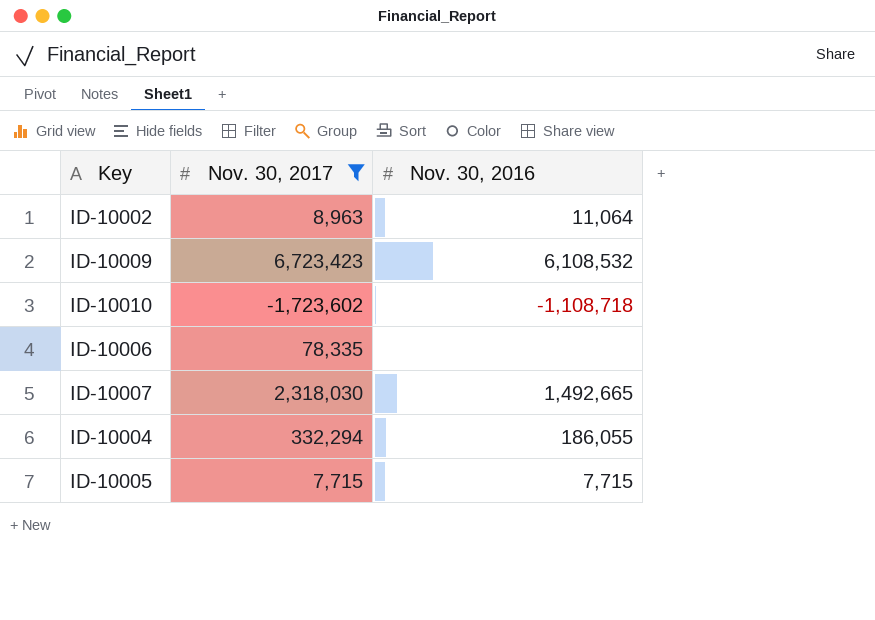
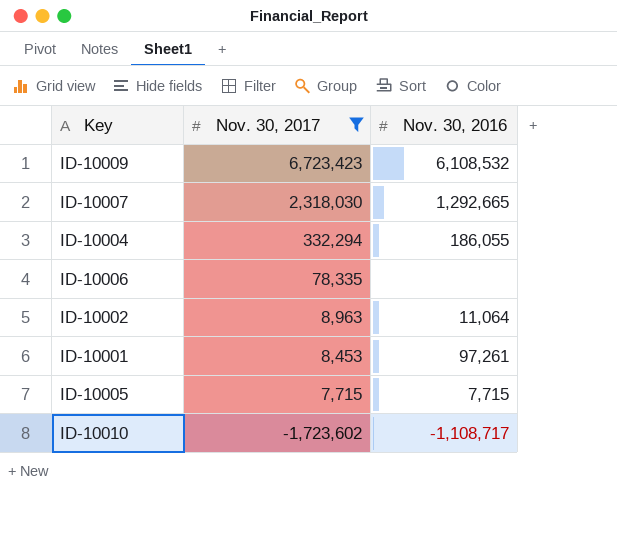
row order: none -> Nov. 30, 2017 descending
ID-10007 | Nov. 30, 2016: 1,492,665 -> 1,292,665
row ID-10001: none -> 8,453 | 97,261
ID-10010 | Nov. 30, 2016: -1,108,718 -> -1,108,717

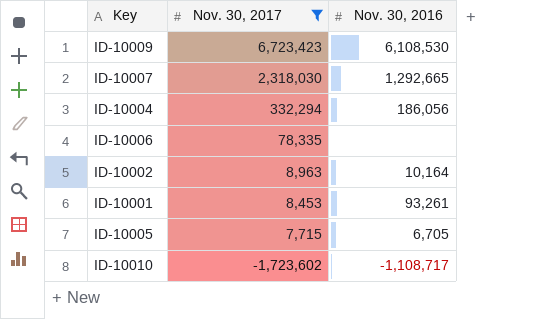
ID-10009 | Nov. 30, 2016: 6,108,532 -> 6,108,530
ID-10004 | Nov. 30, 2016: 186,055 -> 186,056
ID-10002 | Nov. 30, 2016: 11,064 -> 10,164
ID-10001 | Nov. 30, 2016: 97,261 -> 93,261
ID-10005 | Nov. 30, 2016: 7,715 -> 6,705

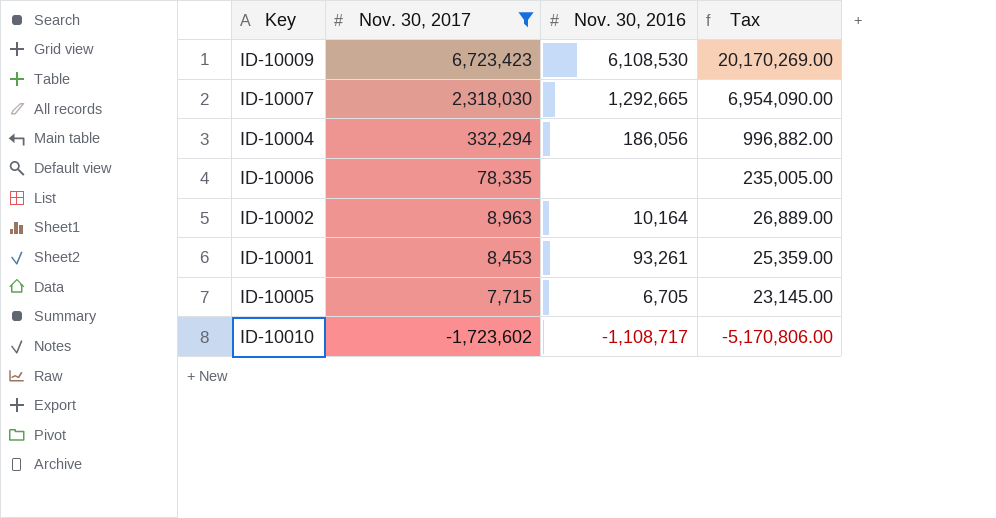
column Tax | formula: none -> [Nov. 30, 2017] * 3

